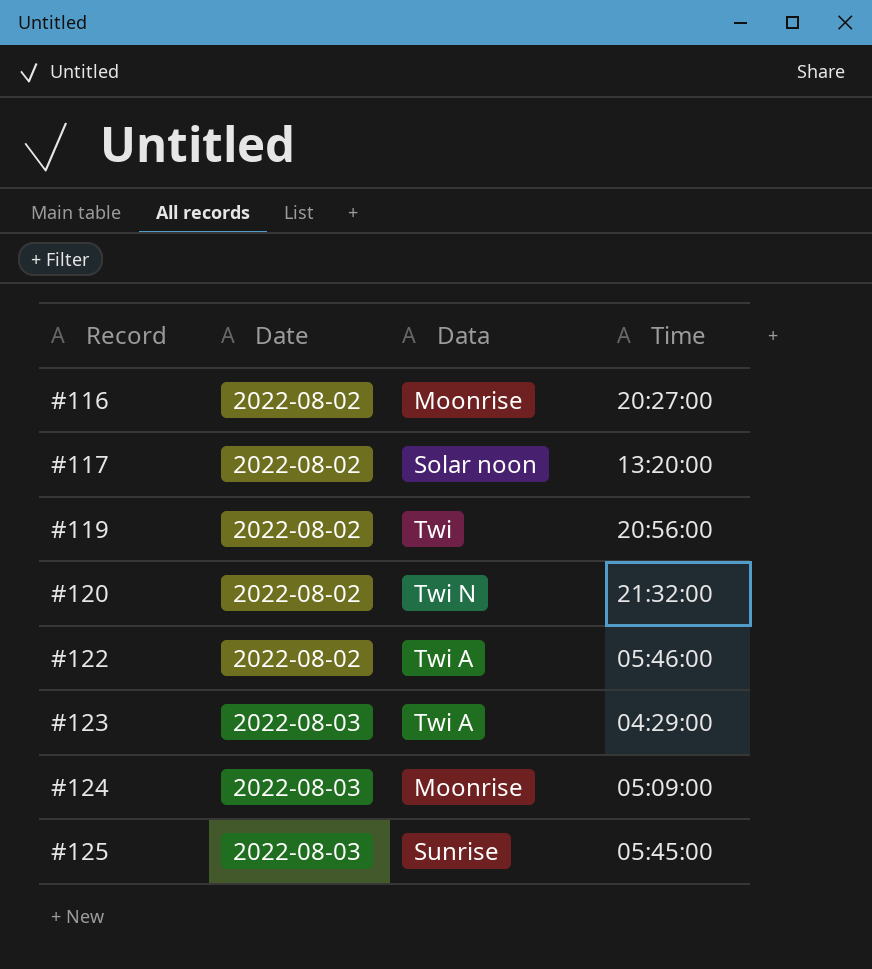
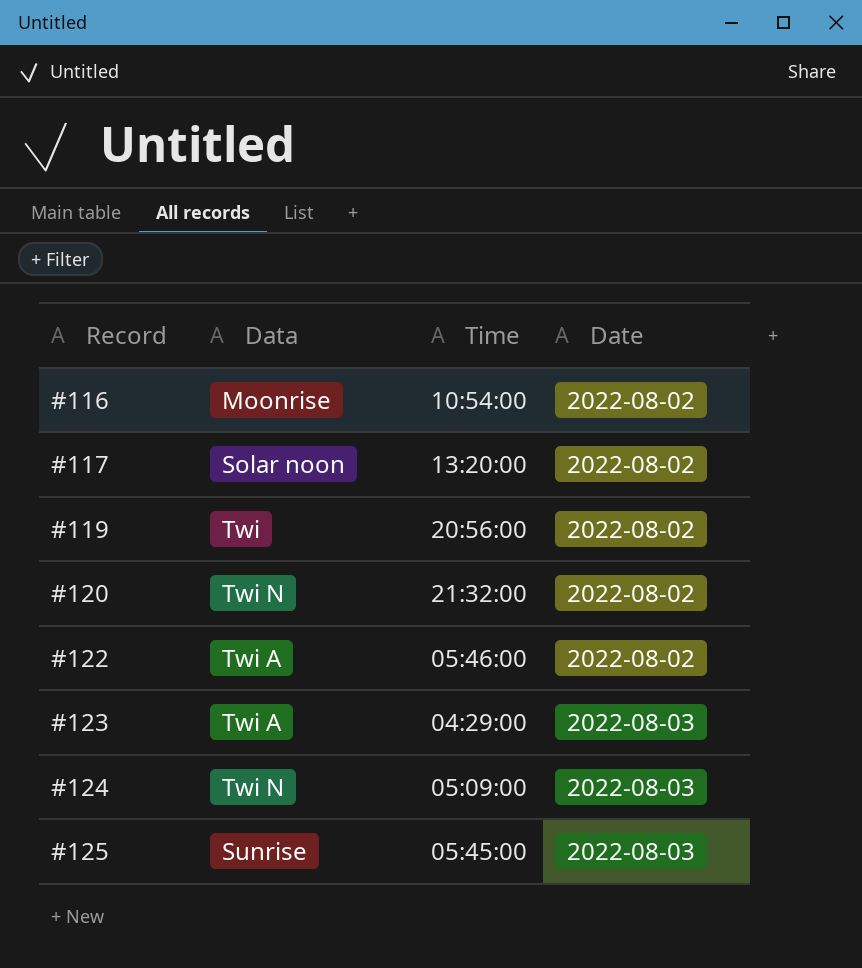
column Date | position: 2 -> 4
#116 | Time: 20:27:00 -> 10:54:00
#124 | Data: Moonrise -> Twi N

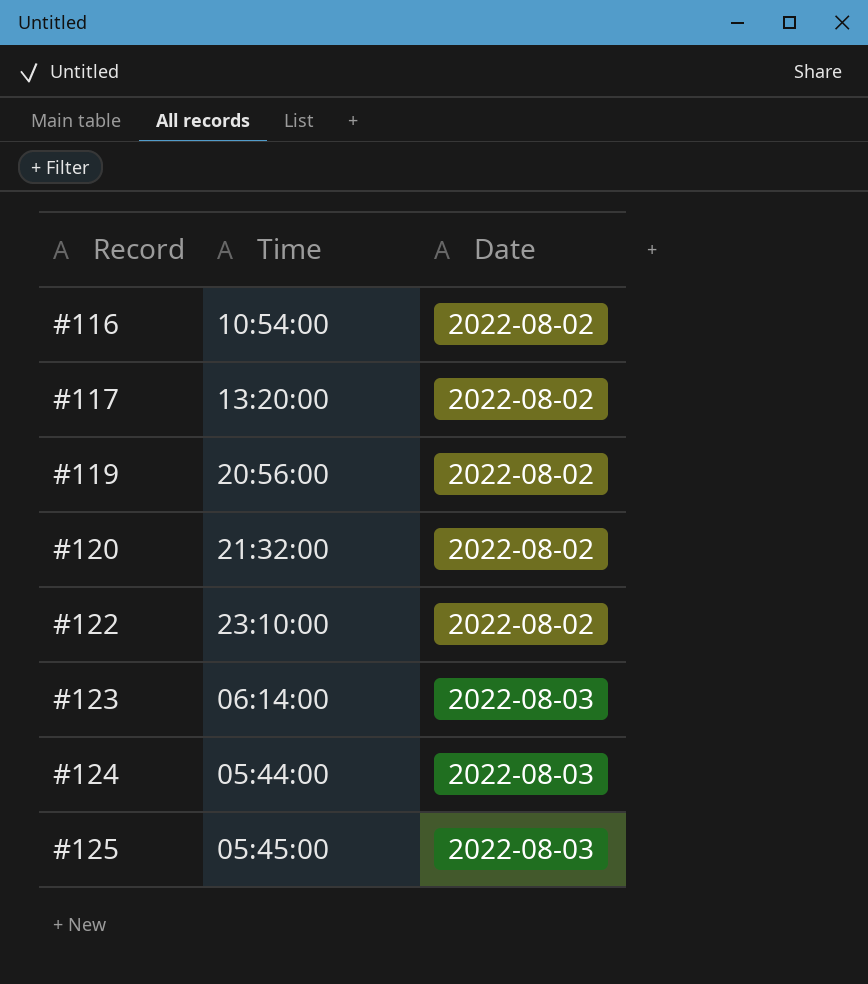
column Data | position: 2 -> none
#122 | Time: 05:46:00 -> 23:10:00
#123 | Time: 04:29:00 -> 06:14:00
#124 | Time: 05:09:00 -> 05:44:00

